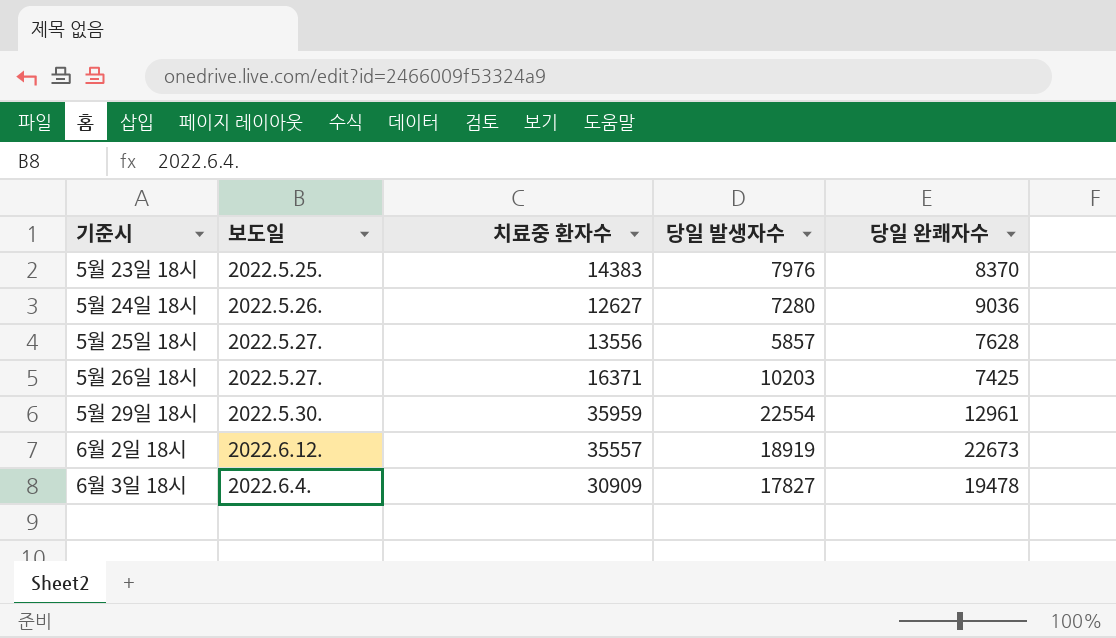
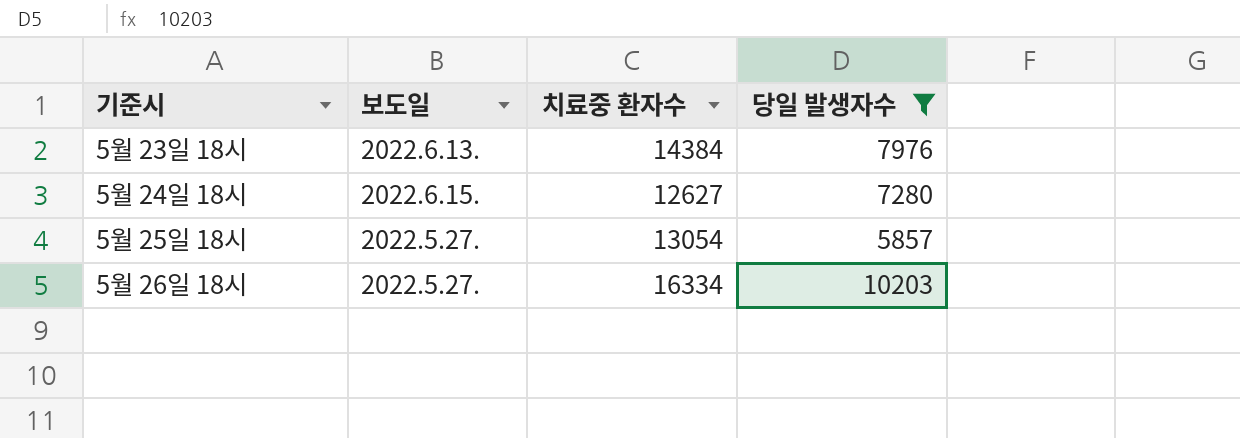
filter: none -> 당일 발생자수 <= 10203
column 당일 완쾌자수 | position: 5 -> none
5월 23일 18시 | 보도일: 2022.5.25. -> 2022.6.13.
5월 23일 18시 | 치료중 환자수: 14383 -> 14384
5월 24일 18시 | 보도일: 2022.5.26. -> 2022.6.15.
5월 25일 18시 | 치료중 환자수: 13556 -> 13054
5월 26일 18시 | 치료중 환자수: 16371 -> 16334

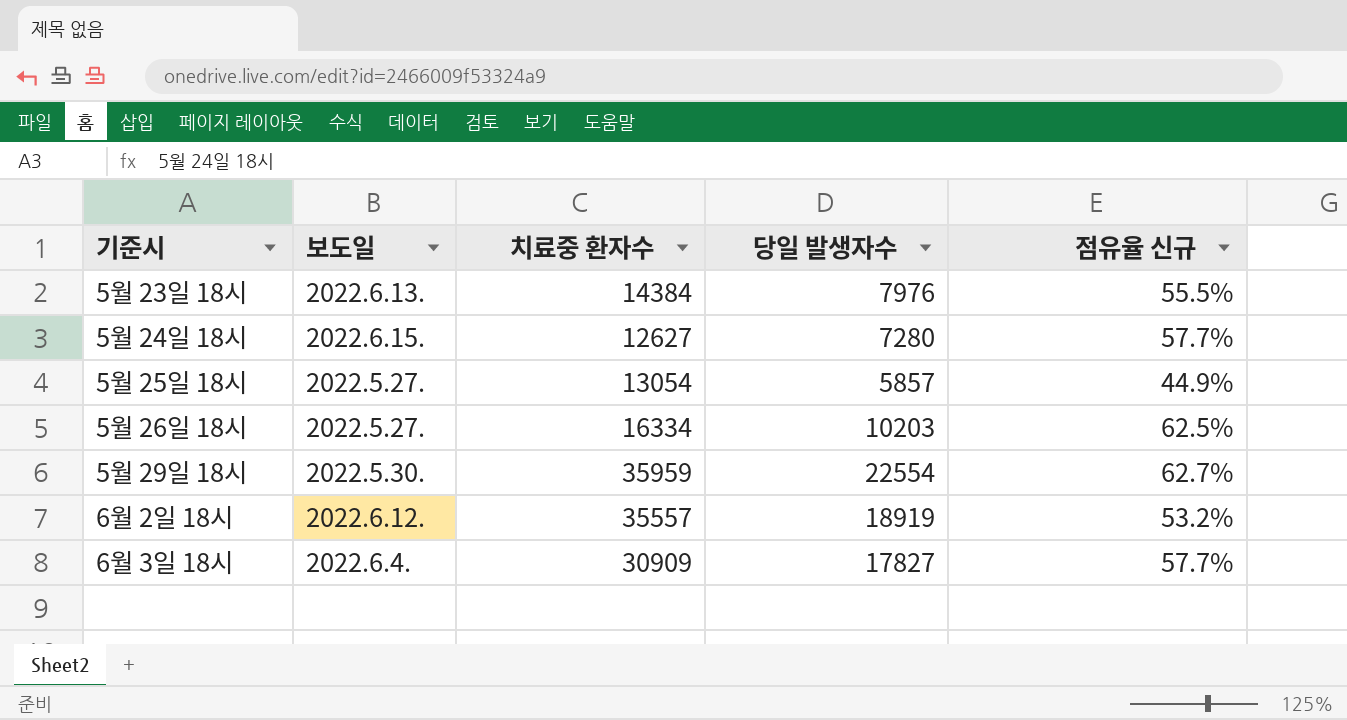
filter: 당일 발생자수 <= 10203 -> none
column 점유율 신규 | formula: none -> [당일 발생자수] / [치료중 환자수]

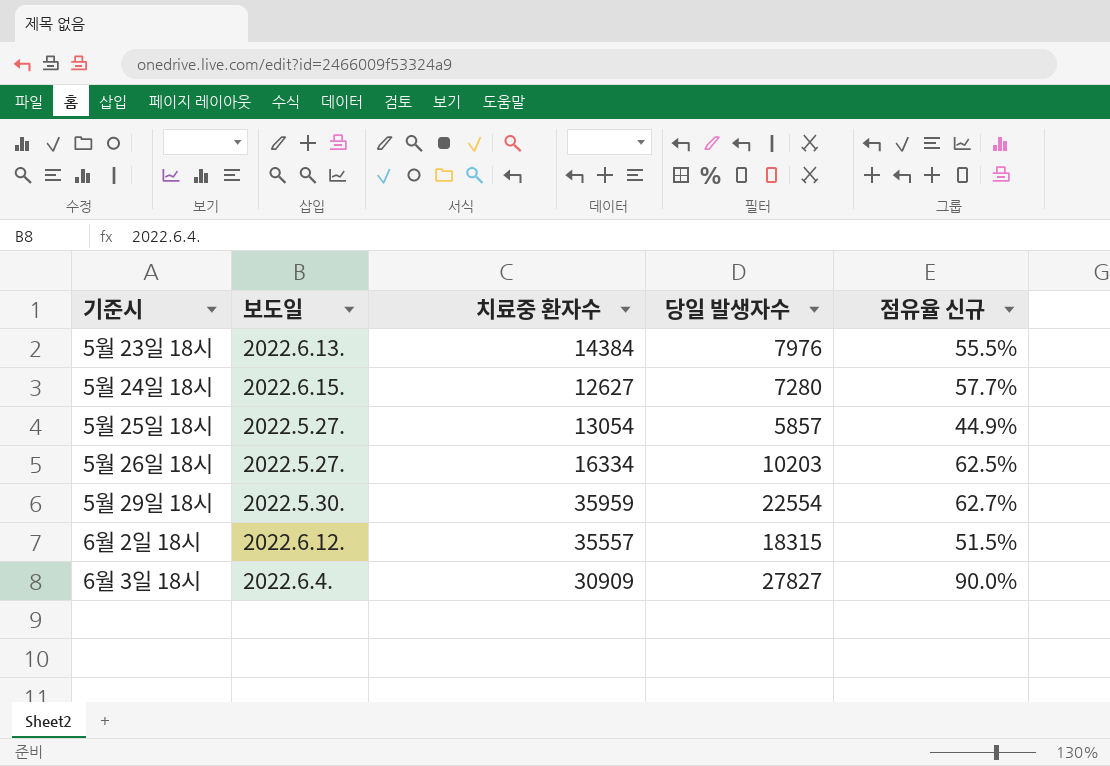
6월 2일 18시 | 당일 발생자수: 18919 -> 18315
6월 2일 18시 | 점유율 신규: 53.2% -> 51.5%
6월 3일 18시 | 당일 발생자수: 17827 -> 27827
6월 3일 18시 | 점유율 신규: 57.7% -> 90.0%

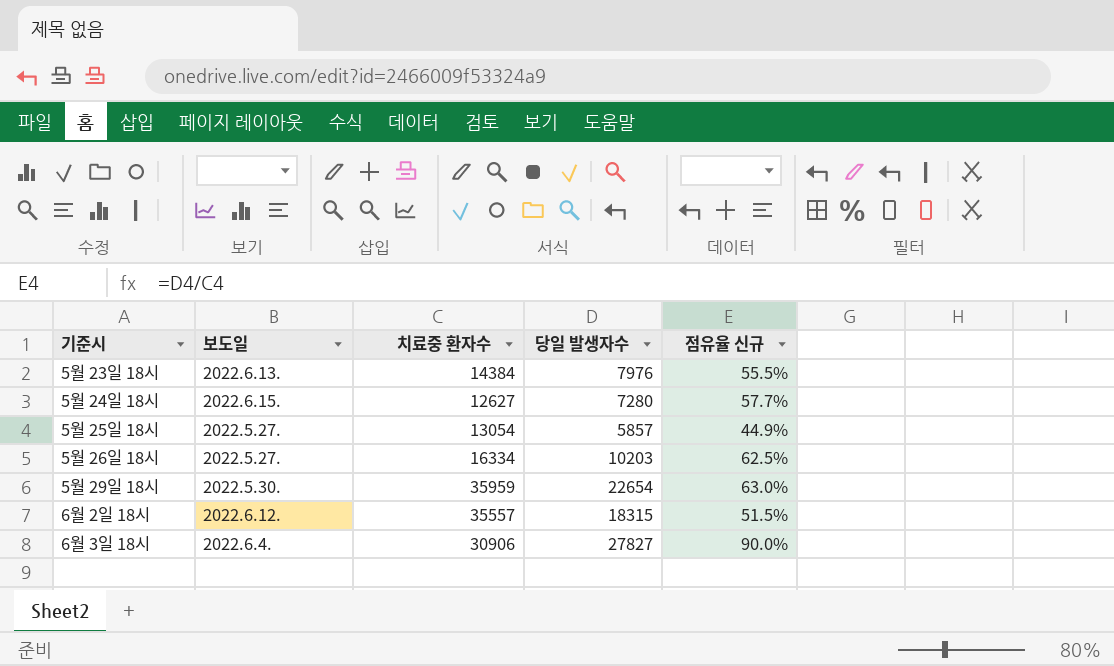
5월 29일 18시 | 당일 발생자수: 22554 -> 22654
5월 29일 18시 | 점유율 신규: 62.7% -> 63.0%
6월 3일 18시 | 치료중 환자수: 30909 -> 30906

